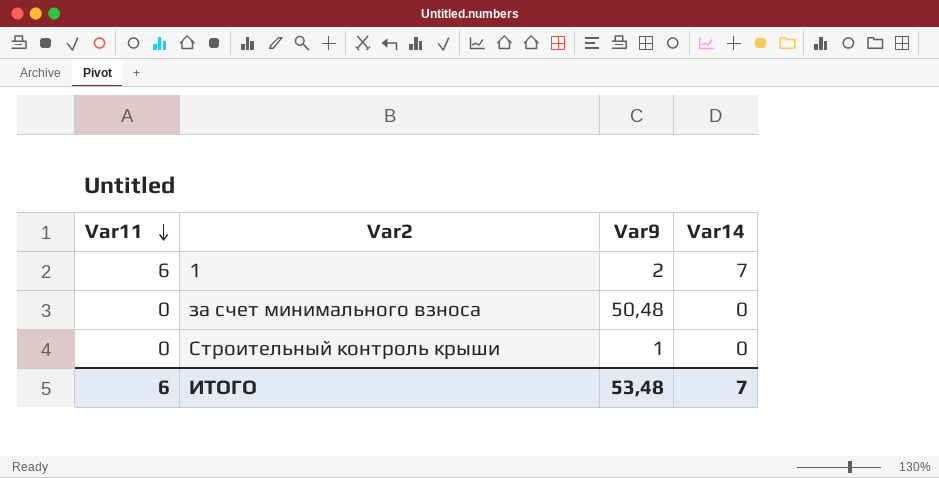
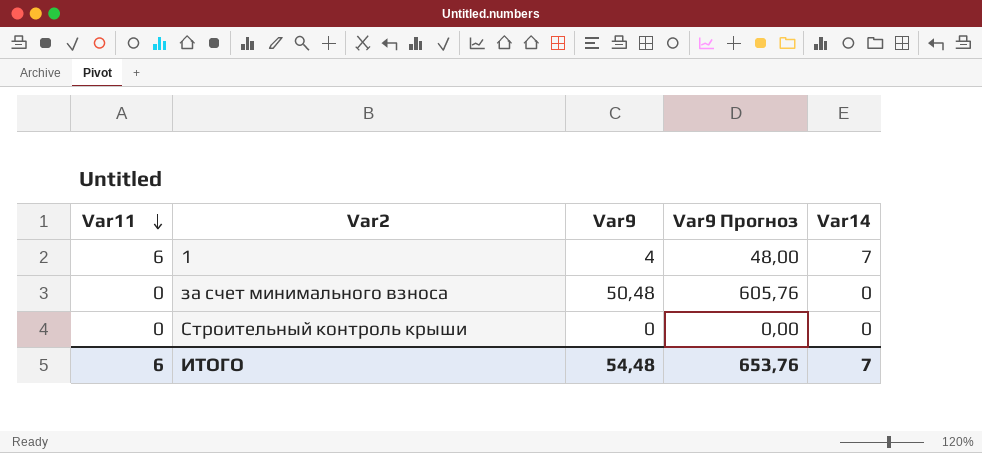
column Var9 Прогноз | formula: none -> [Var9] * 12
1 | Var9: 2 -> 4
Строительный контроль крыши | Var9: 1 -> 0
ИТОГО | Var9: 53,48 -> 54,48

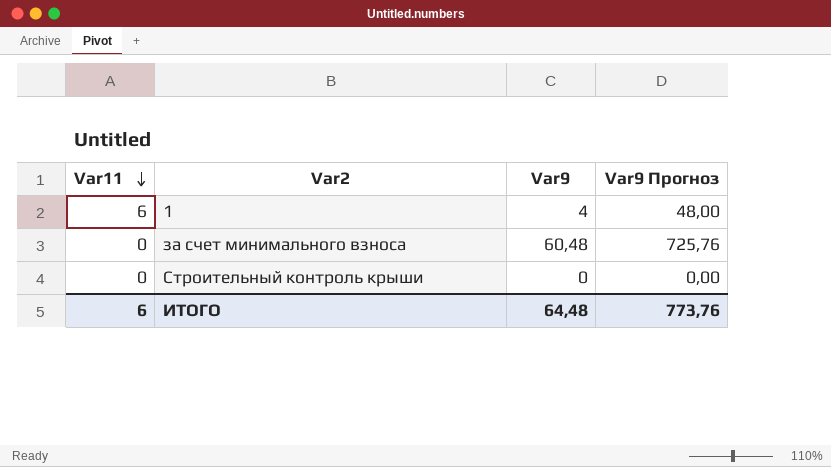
column Var14 | position: 5 -> none
за счет минимального взноса | Var9: 50,48 -> 60,48
за счет минимального взноса | Var9 Прогноз: 605,76 -> 725,76
ИТОГО | Var9: 54,48 -> 64,48
ИТОГО | Var9 Прогноз: 653,76 -> 773,76

